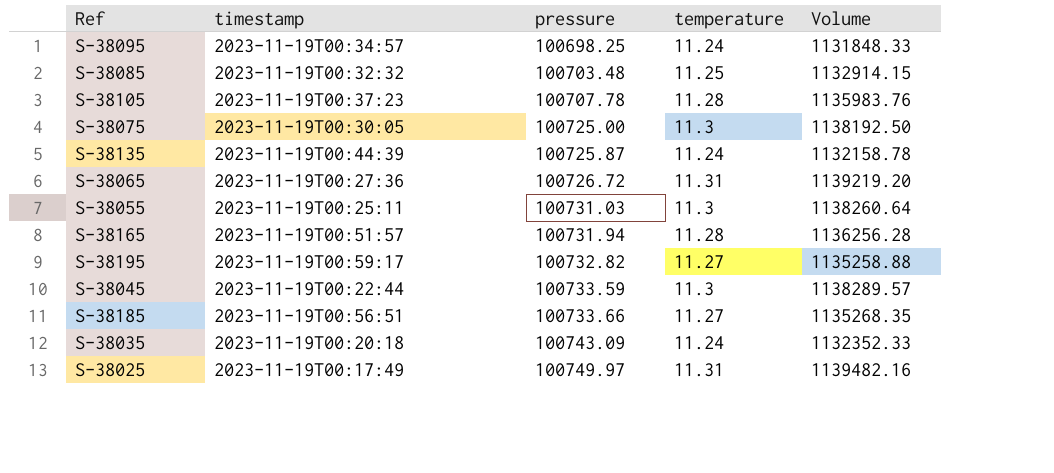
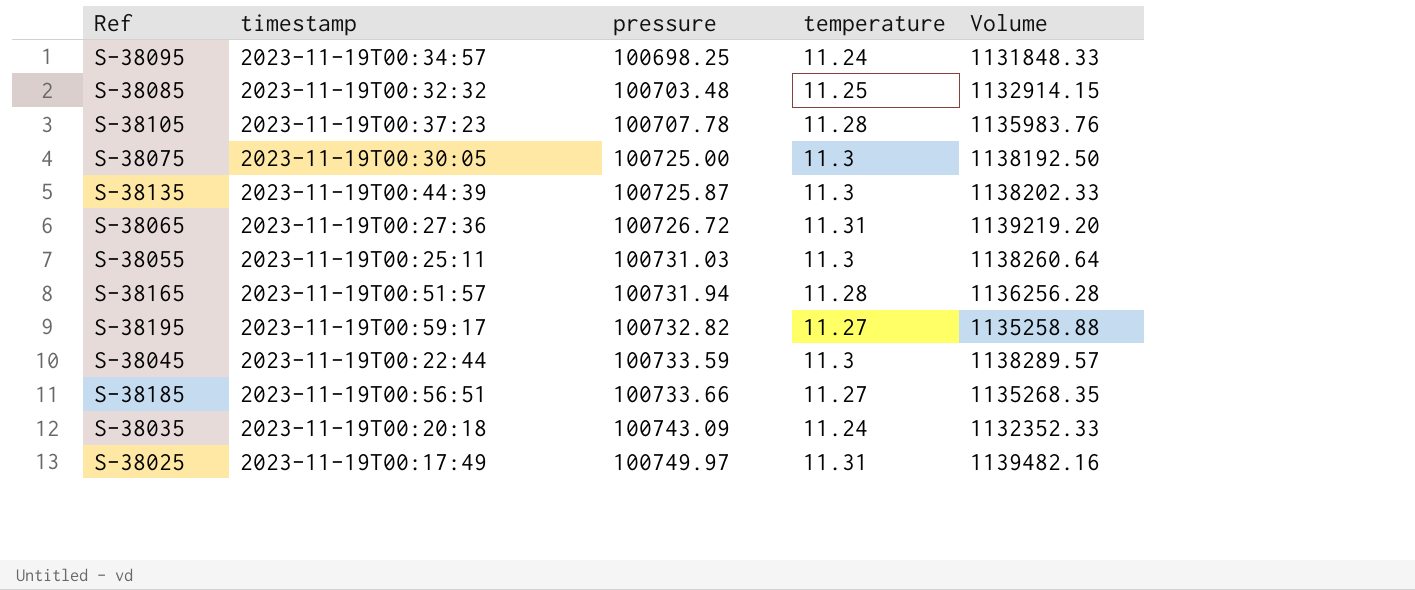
S-38135 | temperature: 11.24 -> 11.3
S-38135 | Volume: 1132158.78 -> 1138202.33

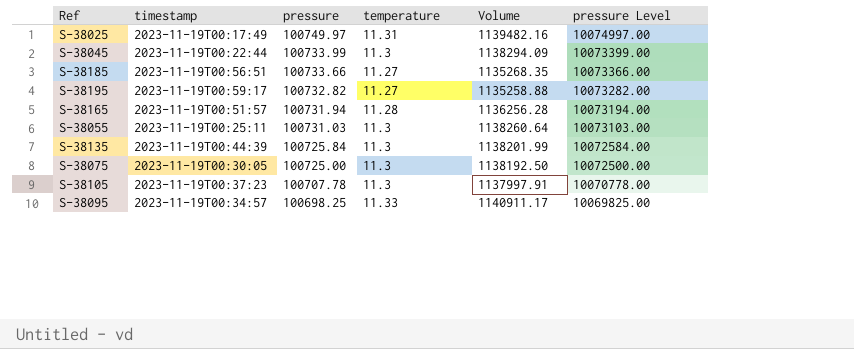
row order: pressure ascending -> pressure descending
column pressure Level | formula: none -> [pressure] * 100
row S-38085: 2023-11-19T00:32:32 | 100703.48 | 11.25 | 1132914.15 -> none
row S-38065: 2023-11-19T00:27:36 | 100726.72 | 11.31 | 1139219.20 -> none
row S-38035: 2023-11-19T00:20:18 | 100743.09 | 11.24 | 1132352.33 -> none
S-38045 | pressure: 100733.59 -> 100733.99
S-38045 | Volume: 1138289.57 -> 1138294.09
S-38135 | pressure: 100725.87 -> 100725.84
S-38135 | Volume: 1138202.33 -> 1138201.99
S-38105 | temperature: 11.28 -> 11.3
S-38105 | Volume: 1135983.76 -> 1137997.91
S-38095 | temperature: 11.24 -> 11.33
S-38095 | Volume: 1131848.33 -> 1140911.17

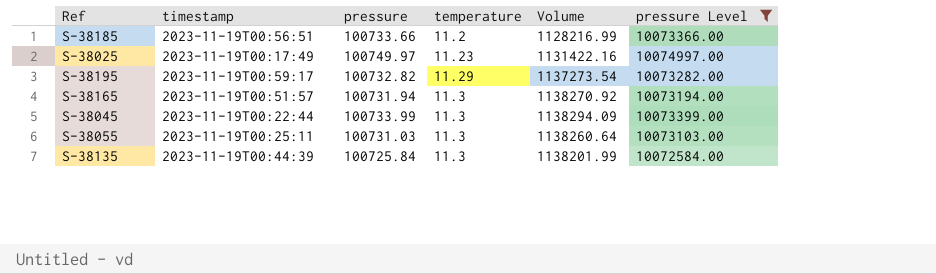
filter: none -> pressure Level >= 10072584.00
row order: pressure descending -> temperature ascending
S-38185 | temperature: 11.27 -> 11.2
S-38185 | Volume: 1135268.35 -> 1128216.99
S-38025 | temperature: 11.31 -> 11.23
S-38025 | Volume: 1139482.16 -> 1131422.16
S-38195 | temperature: 11.27 -> 11.29
S-38195 | Volume: 1135258.88 -> 1137273.54
S-38165 | temperature: 11.28 -> 11.3
S-38165 | Volume: 1136256.28 -> 1138270.92

